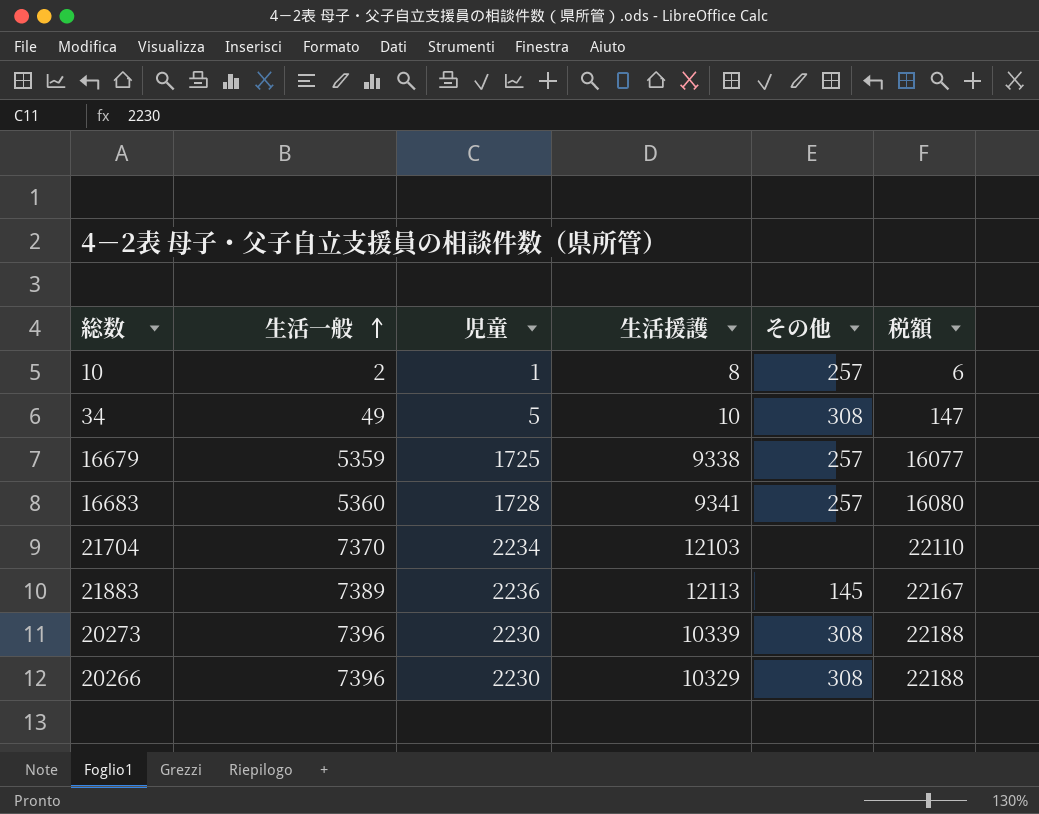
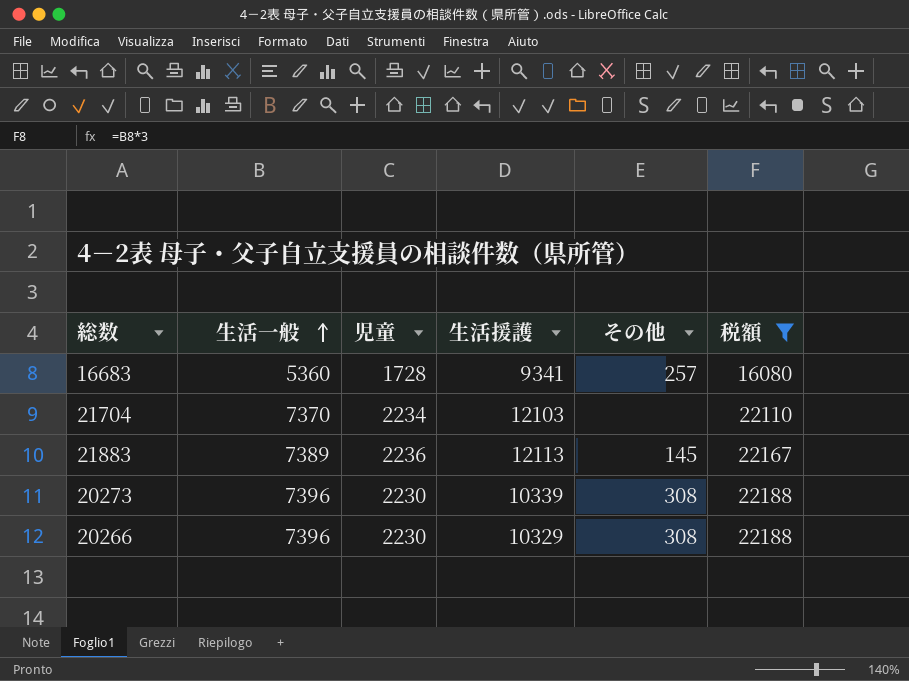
filter: none -> 税額 >= 16080

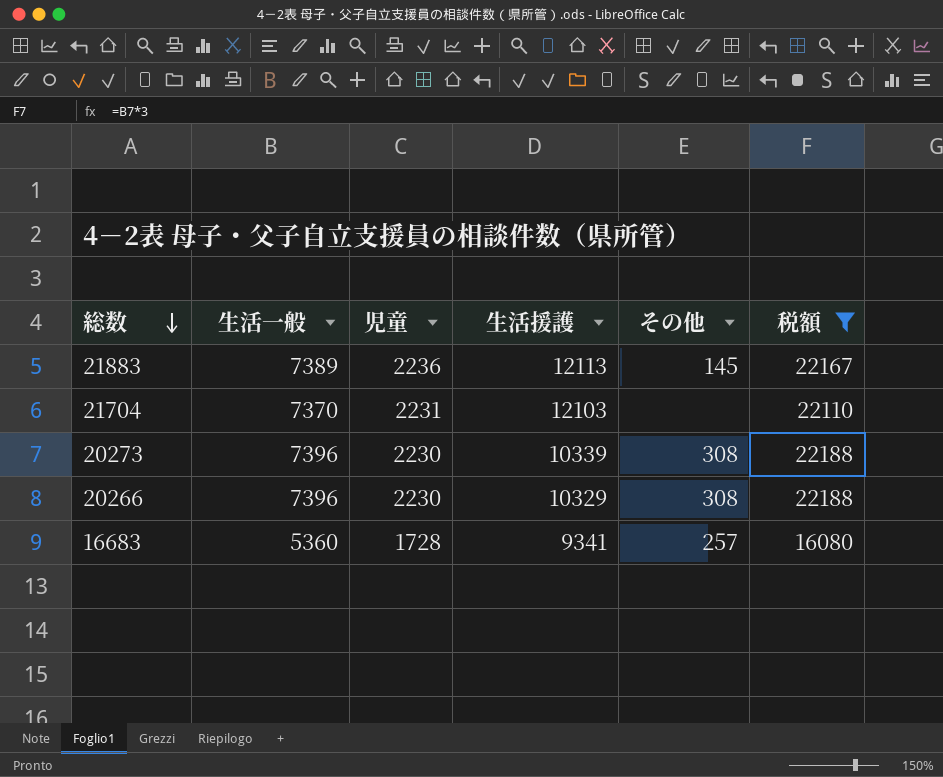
row order: 生活一般 ascending -> 総数 descending
21704 | 児童: 2234 -> 2231

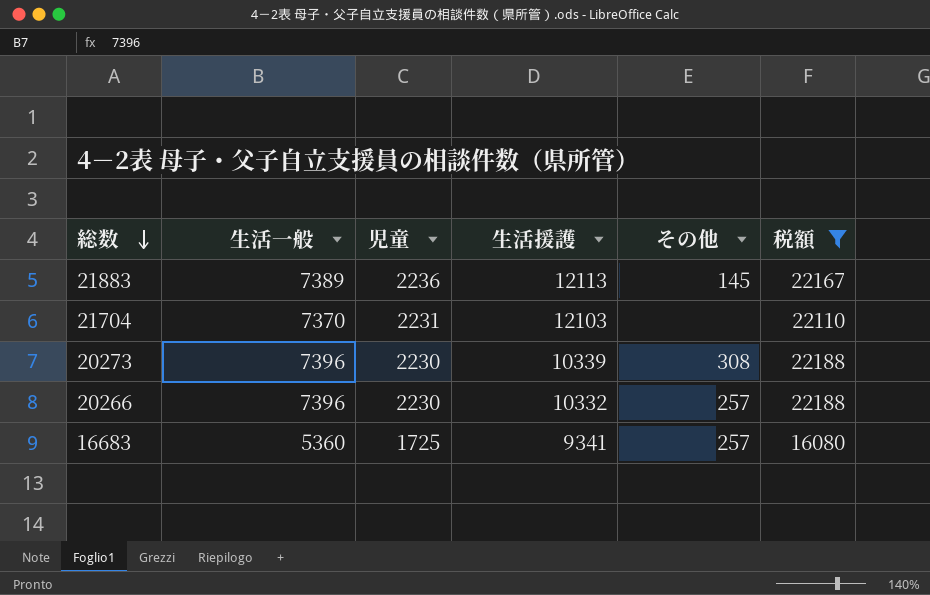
20266 | 生活援護: 10329 -> 10332
20266 | その他: 308 -> 257
16683 | 児童: 1728 -> 1725

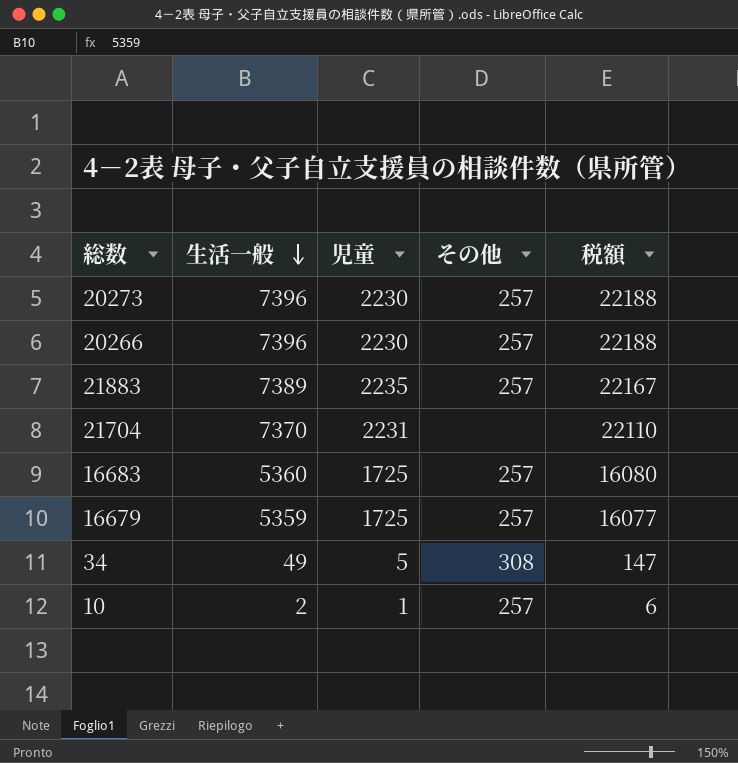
filter: 税額 >= 16080 -> none
row order: 総数 descending -> 生活一般 descending
column 生活援護 | position: 4 -> none
20273 | その他: 308 -> 257
21883 | 児童: 2236 -> 2235
21883 | その他: 145 -> 257

